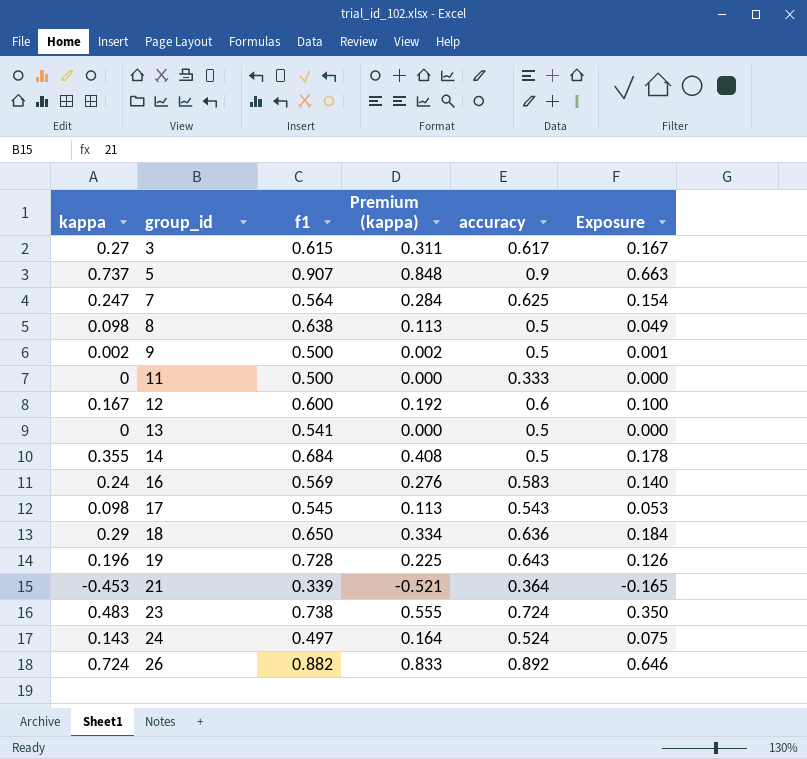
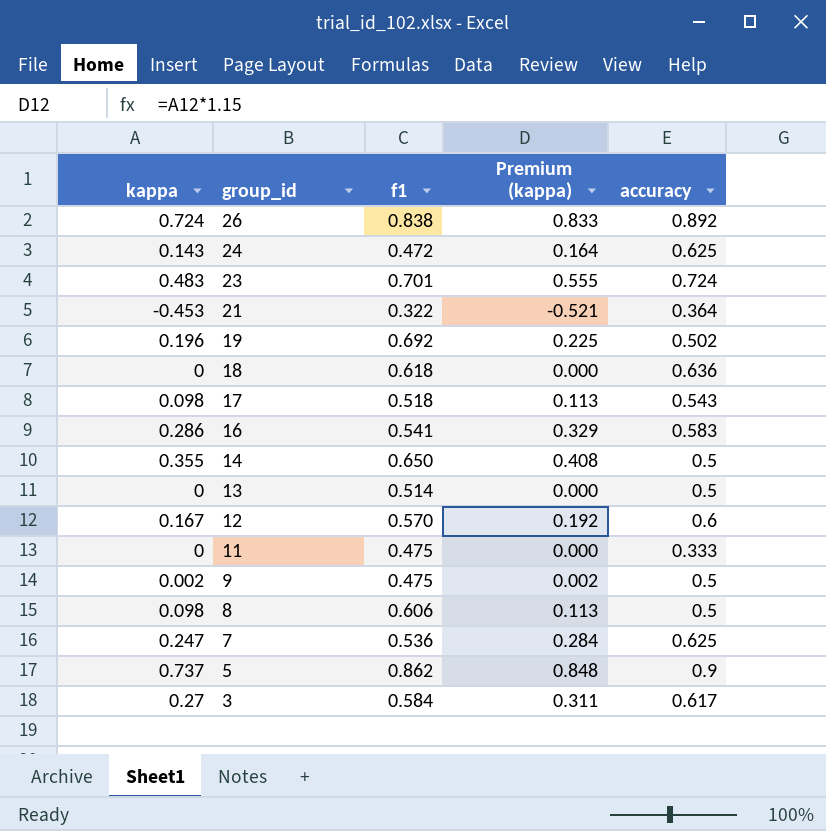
row order: group_id ascending -> group_id descending
column Exposure | formula: [kappa] * [accuracy] -> none
26 | f1: 0.882 -> 0.838
24 | f1: 0.497 -> 0.472
24 | accuracy: 0.524 -> 0.625
23 | f1: 0.738 -> 0.701
21 | f1: 0.339 -> 0.322
19 | f1: 0.728 -> 0.692
19 | accuracy: 0.643 -> 0.502
18 | kappa: 0.29 -> 0
18 | f1: 0.650 -> 0.618
18 | Premium (kappa): 0.334 -> 0.000
17 | f1: 0.545 -> 0.518
16 | kappa: 0.24 -> 0.286
16 | f1: 0.569 -> 0.541
16 | Premium (kappa): 0.276 -> 0.329
14 | f1: 0.684 -> 0.650
13 | f1: 0.541 -> 0.514
12 | f1: 0.600 -> 0.570
11 | f1: 0.500 -> 0.475
9 | f1: 0.500 -> 0.475
8 | f1: 0.638 -> 0.606
7 | f1: 0.564 -> 0.536
5 | f1: 0.907 -> 0.862
3 | f1: 0.615 -> 0.584

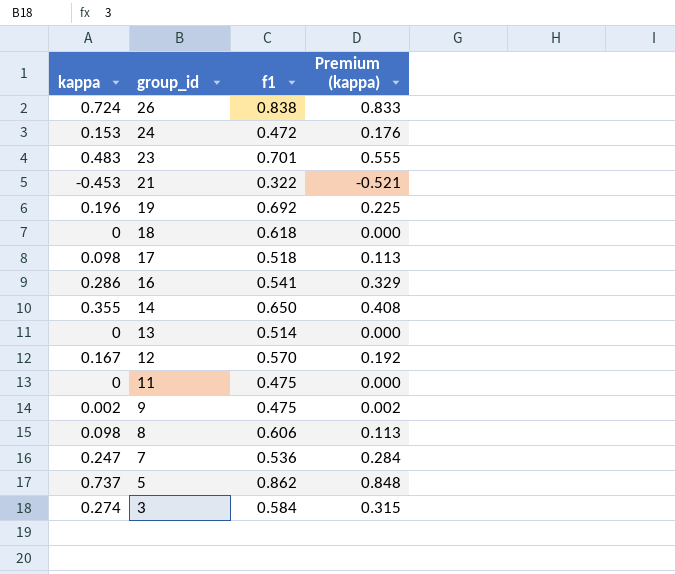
column accuracy | position: 5 -> none
24 | kappa: 0.143 -> 0.153
24 | Premium (kappa): 0.164 -> 0.176
3 | kappa: 0.27 -> 0.274
3 | Premium (kappa): 0.311 -> 0.315

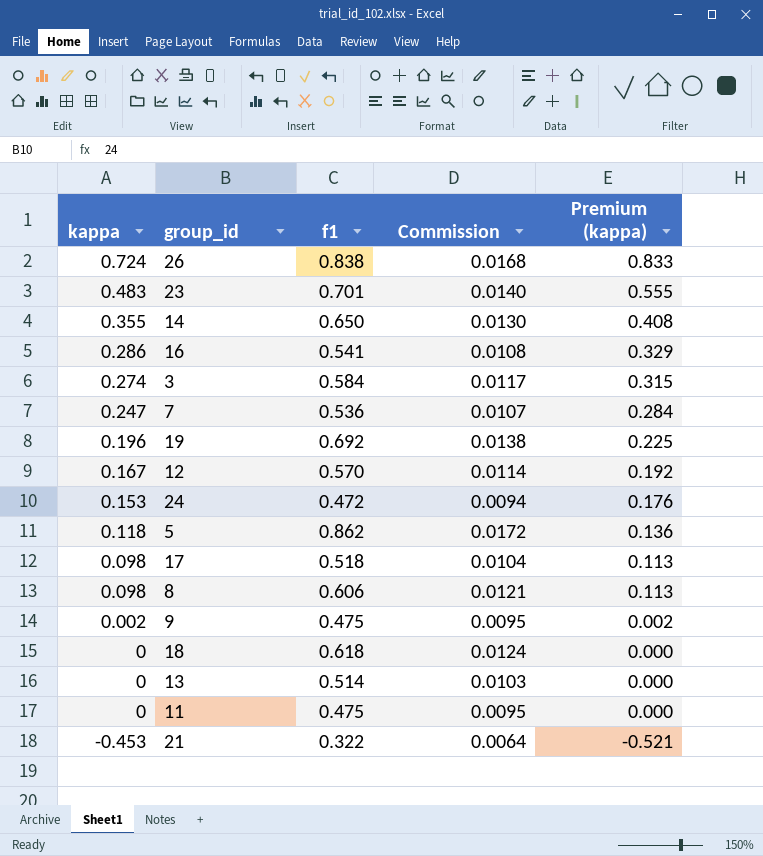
row order: group_id descending -> kappa descending
column Commission | formula: none -> [f1] * 0.02
5 | kappa: 0.737 -> 0.118
5 | Premium (kappa): 0.848 -> 0.136

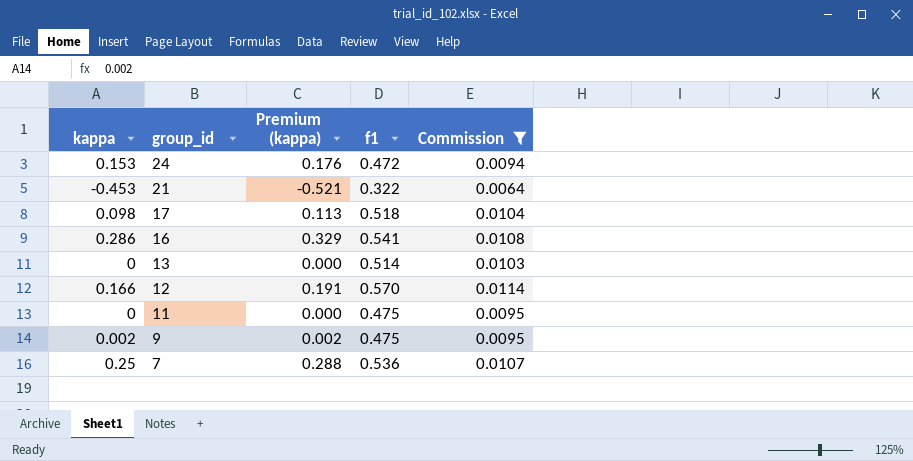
filter: none -> Commission <= 0.0114
row order: kappa descending -> group_id descending
column Premium (kappa) | position: 5 -> 3
12 | kappa: 0.167 -> 0.166
12 | Premium (kappa): 0.192 -> 0.191
7 | kappa: 0.247 -> 0.25
7 | Premium (kappa): 0.284 -> 0.288

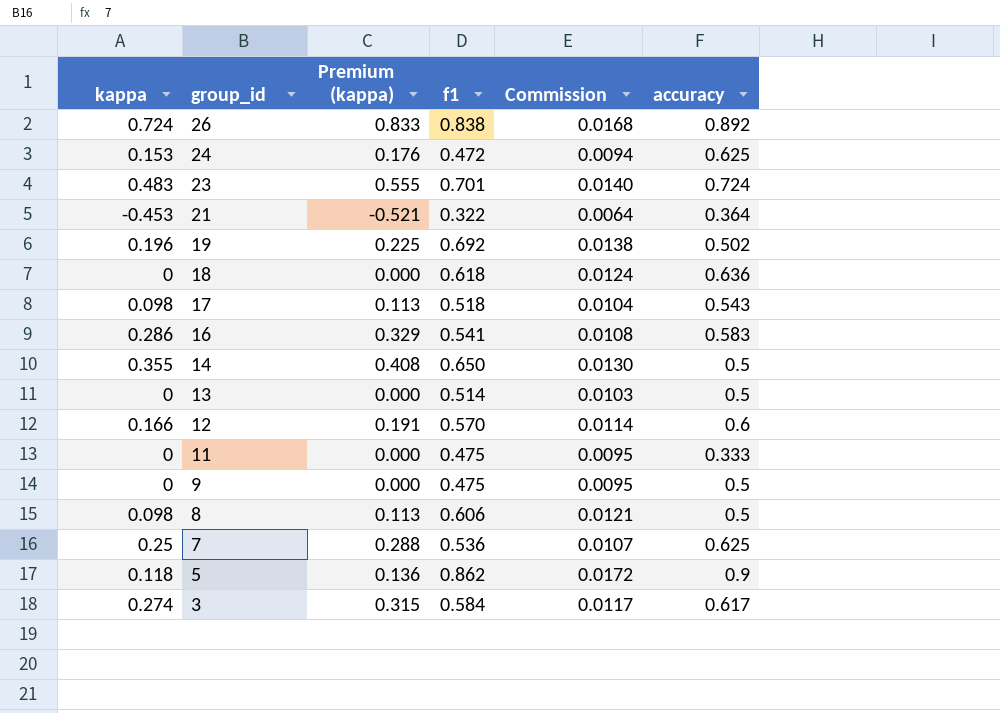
filter: Commission <= 0.0114 -> none
column accuracy | position: none -> 6
9 | kappa: 0.002 -> 0
9 | Premium (kappa): 0.002 -> 0.000

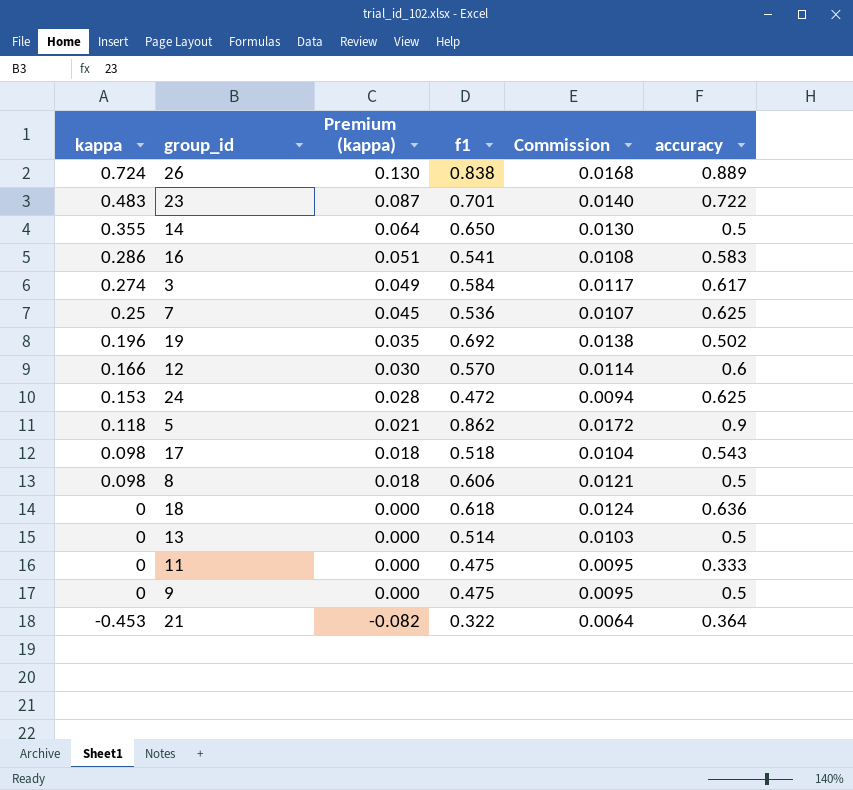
row order: group_id descending -> kappa descending
column Premium (kappa) | formula: [kappa] * 1.15 -> [kappa] * 0.18
26 | accuracy: 0.892 -> 0.889
23 | accuracy: 0.724 -> 0.722

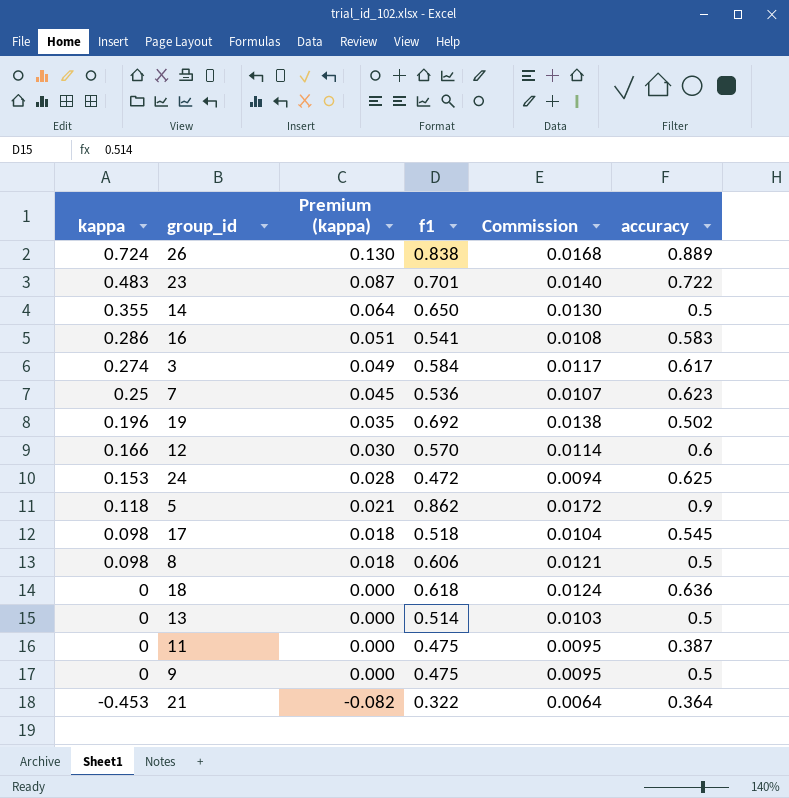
7 | accuracy: 0.625 -> 0.623
17 | accuracy: 0.543 -> 0.545
11 | accuracy: 0.333 -> 0.387

